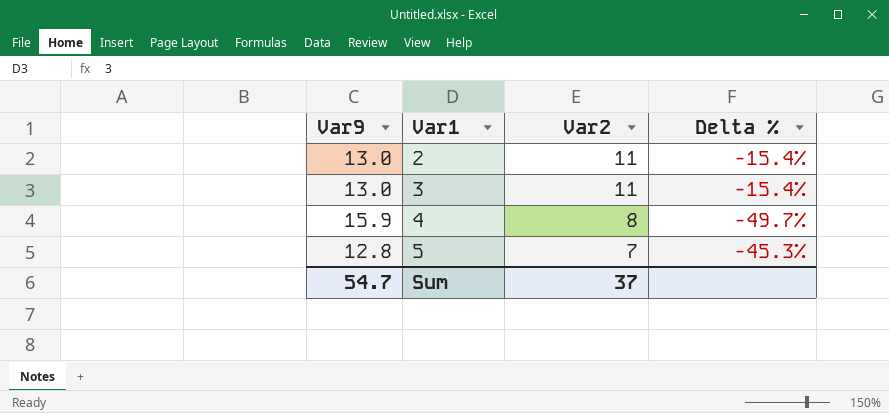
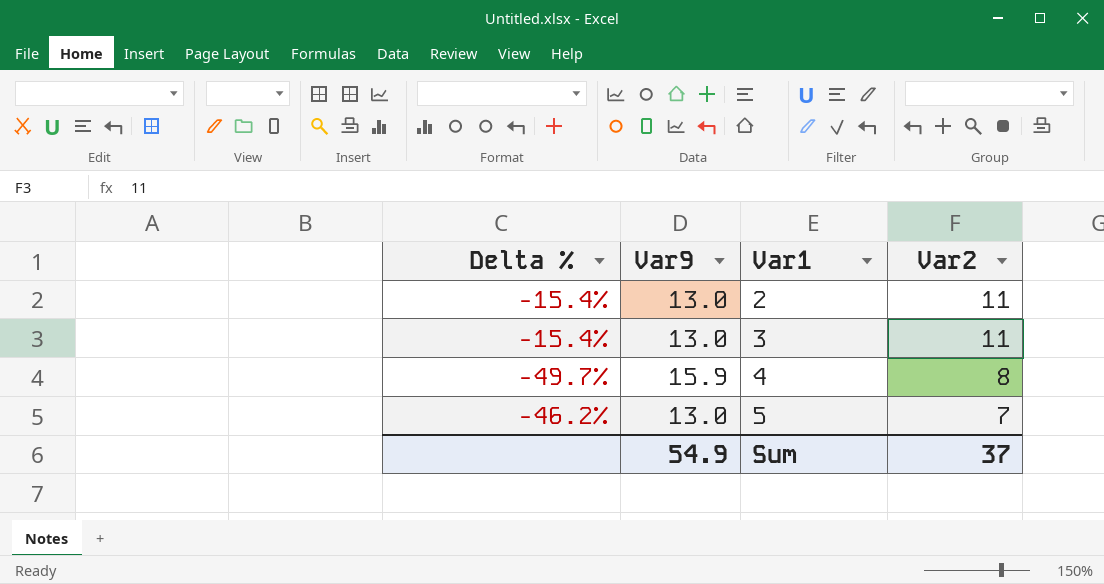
column Delta % | position: 4 -> 1
5 | Delta %: -45.3% -> -46.2%
5 | Var9: 12.8 -> 13.0
Sum | Var9: 54.7 -> 54.9

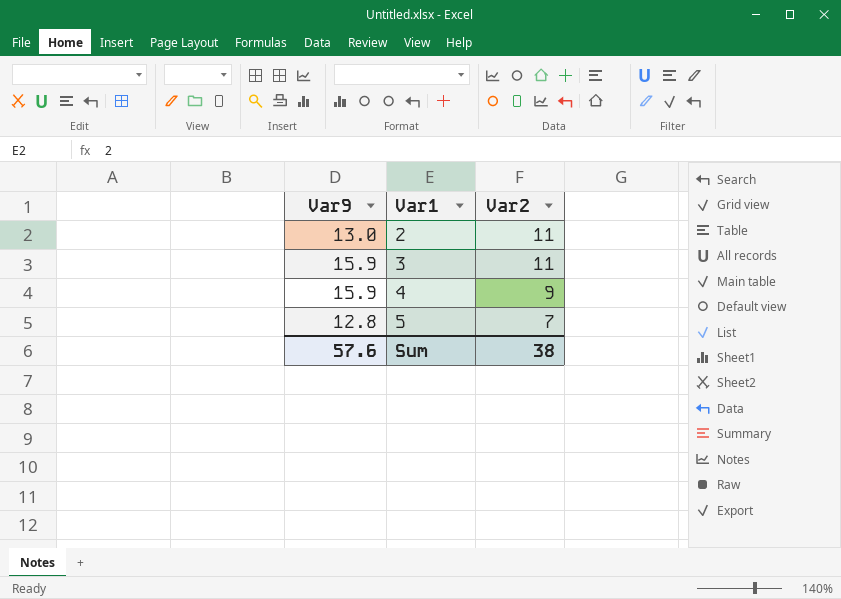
column Delta % | formula: ([Var2] - [Var9]) / [Var9] -> none
3 | Var9: 13.0 -> 15.9
4 | Var2: 8 -> 9
5 | Var9: 13.0 -> 12.8
Sum | Var9: 54.9 -> 57.6
Sum | Var2: 37 -> 38

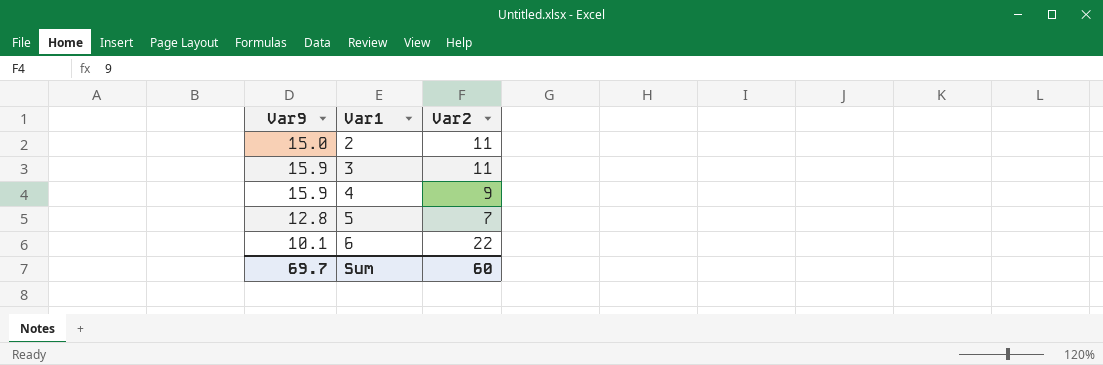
2 | Var9: 13.0 -> 15.0
row 6: none -> 10.1 | 22
Sum | Var9: 57.6 -> 69.7
Sum | Var2: 38 -> 60

